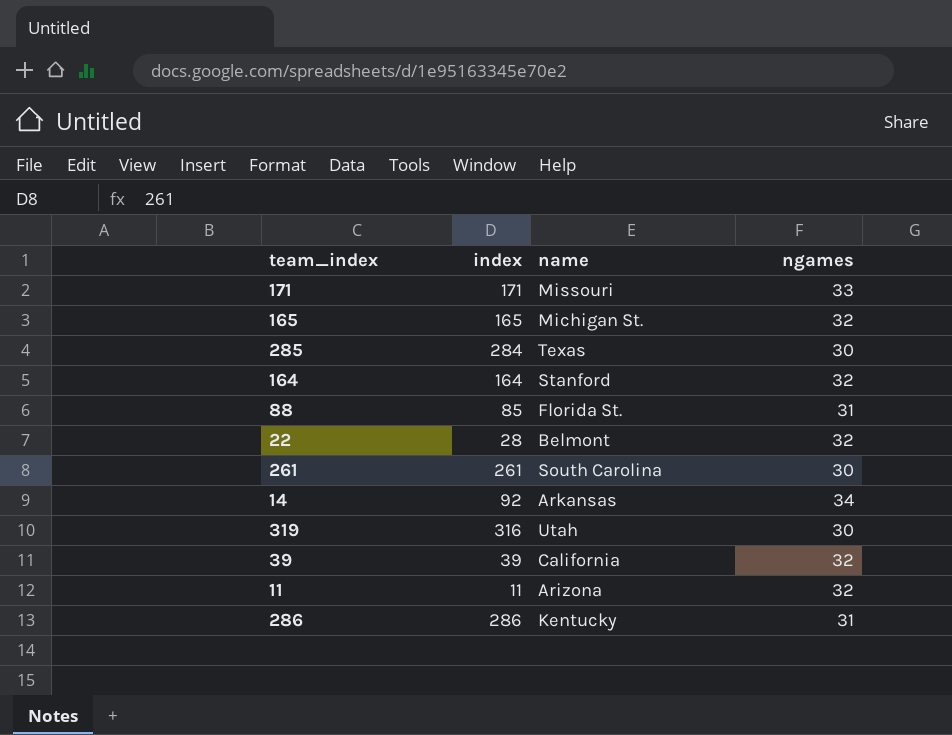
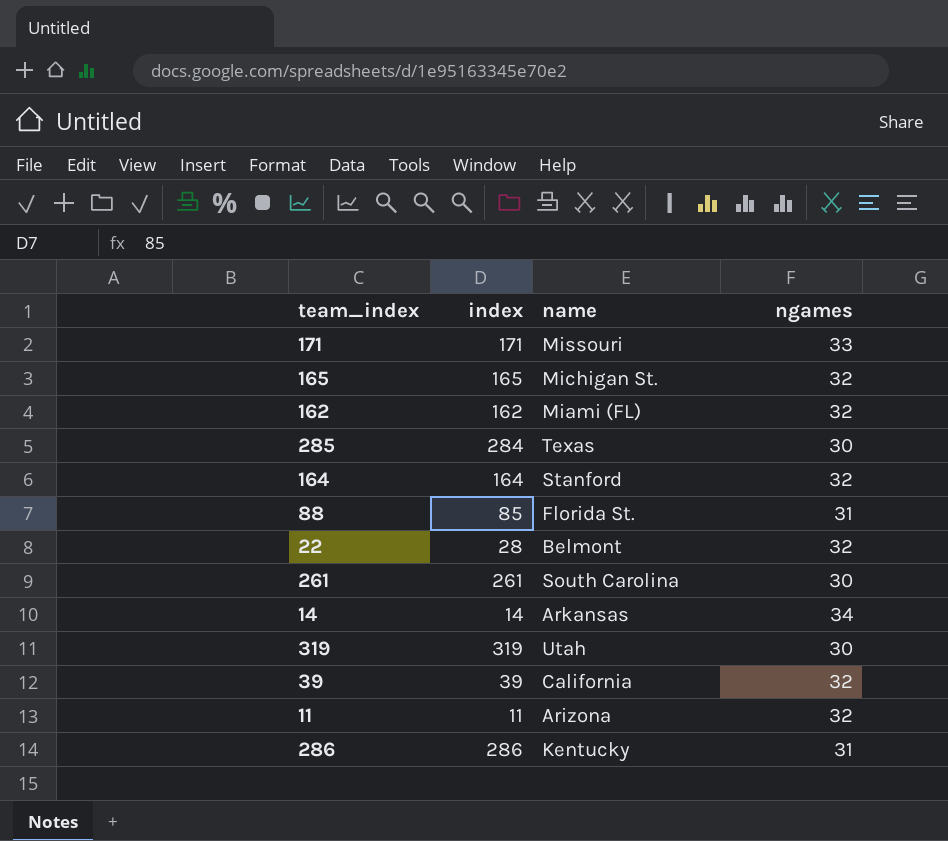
row 162: none -> 162 | Miami (FL) | 32
14 | index: 92 -> 14
319 | index: 316 -> 319

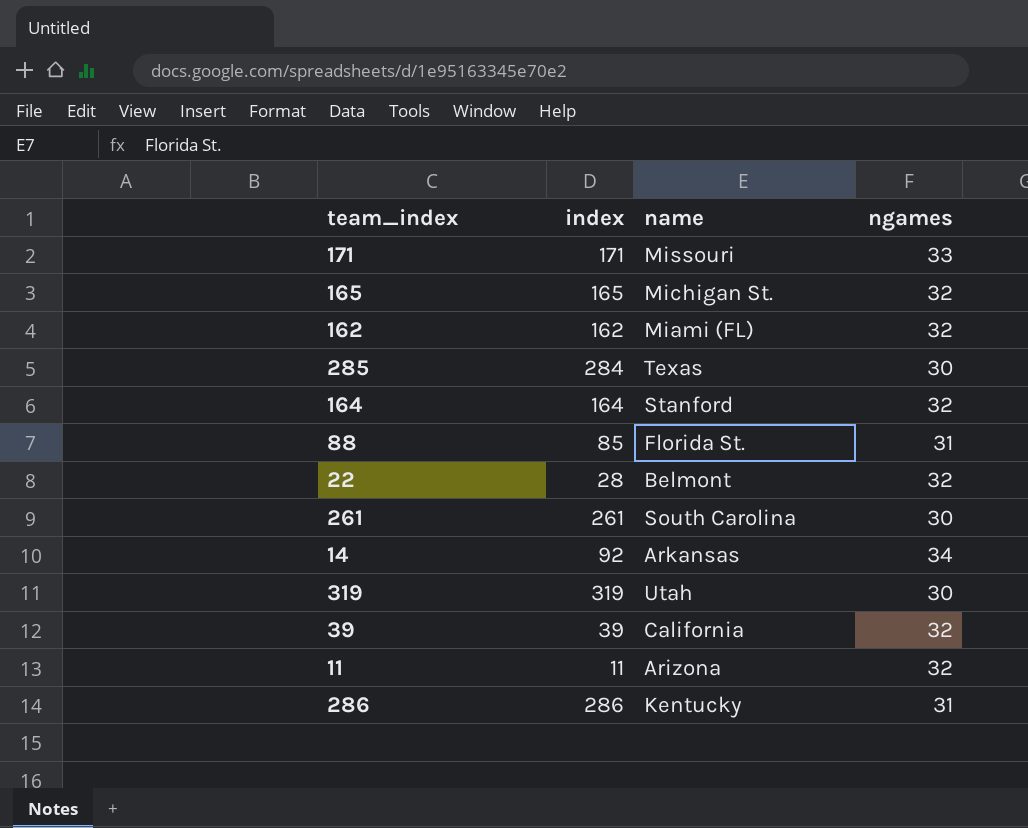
14 | index: 14 -> 92

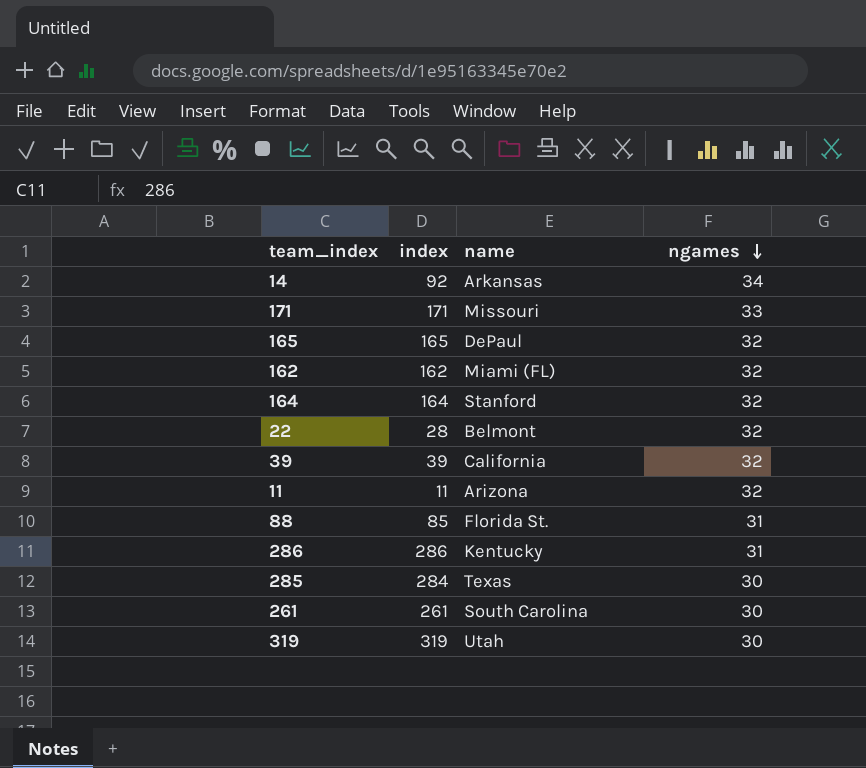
row order: none -> ngames descending
165 | name: Michigan St. -> DePaul

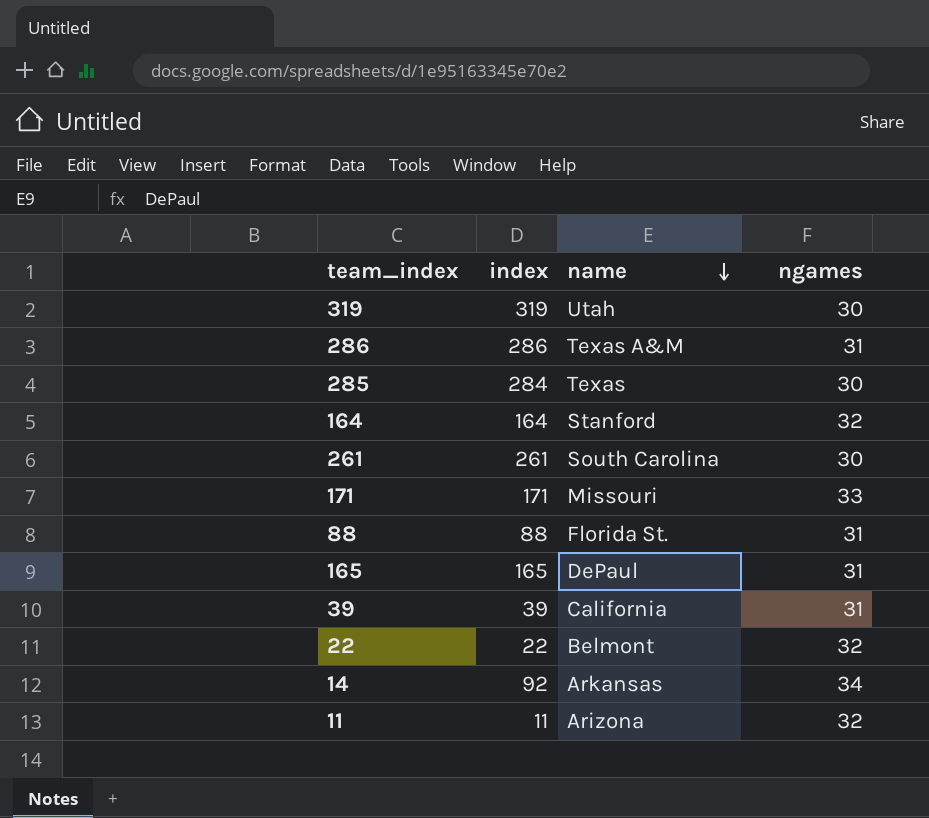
row order: ngames descending -> name descending
row 162: 162 | Miami (FL) | 32 -> none
286 | name: Kentucky -> Texas A&M
88 | index: 85 -> 88
165 | ngames: 32 -> 31
39 | ngames: 32 -> 31
22 | index: 28 -> 22

